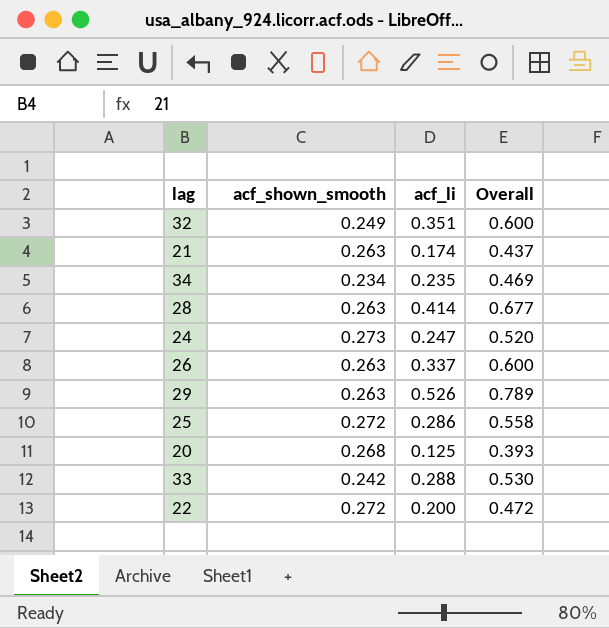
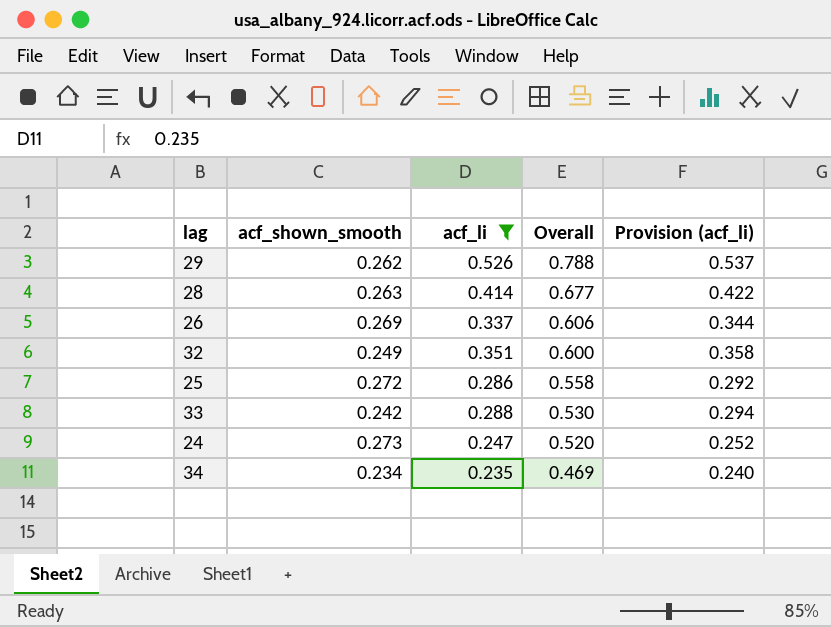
filter: none -> acf_li >= 0.235
row order: none -> Overall descending
column Provision (acf_li) | formula: none -> [acf_li] * 1.02
29 | acf_shown_smooth: 0.263 -> 0.262
29 | Overall: 0.789 -> 0.788
26 | acf_shown_smooth: 0.263 -> 0.269
26 | Overall: 0.600 -> 0.606

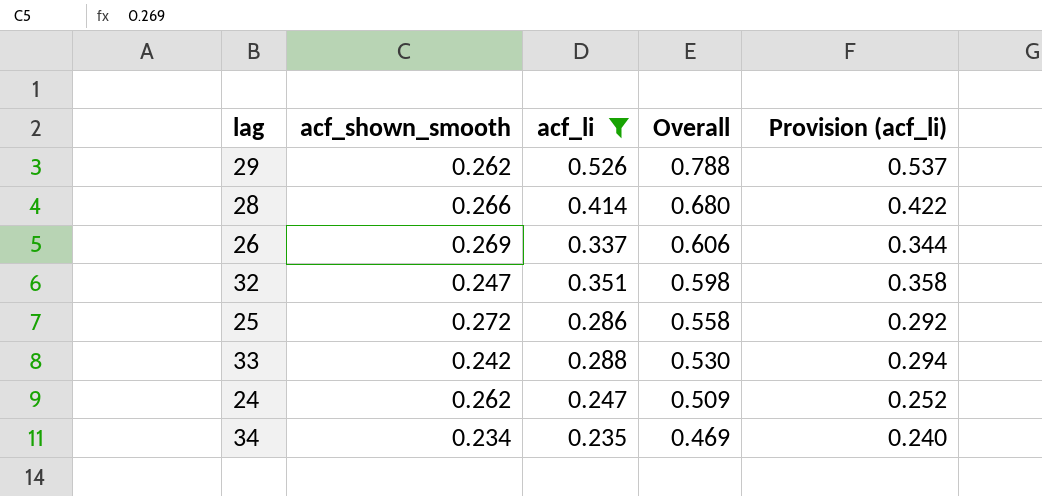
28 | acf_shown_smooth: 0.263 -> 0.266
28 | Overall: 0.677 -> 0.680
32 | acf_shown_smooth: 0.249 -> 0.247
32 | Overall: 0.600 -> 0.598
24 | acf_shown_smooth: 0.273 -> 0.262
24 | Overall: 0.520 -> 0.509

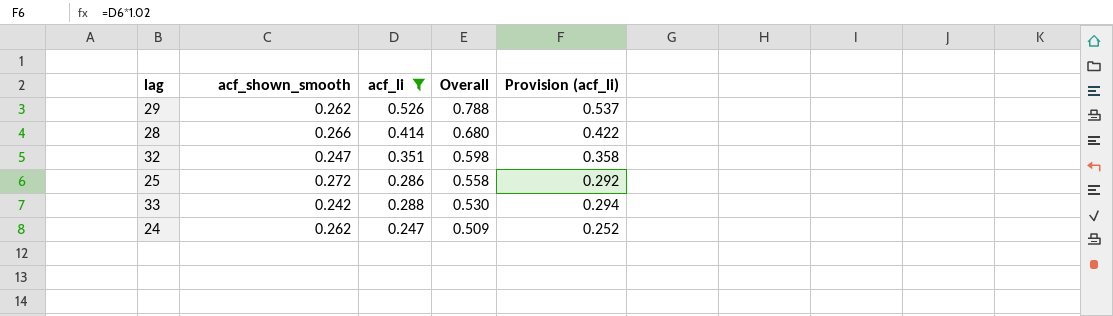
row 26: 0.269 | 0.337 | 0.606 | 0.344 -> none
row 34: 0.234 | 0.235 | 0.469 | 0.240 -> none

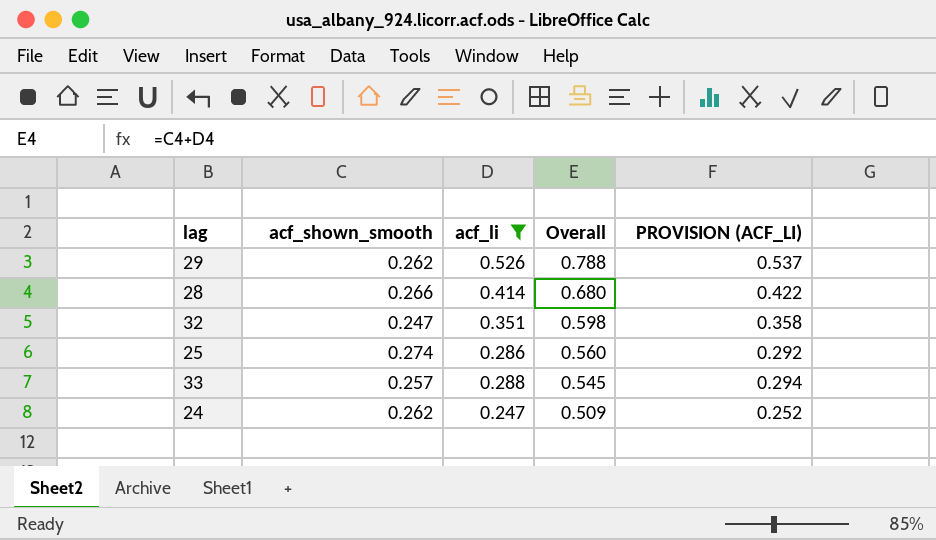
column name: Provision (acf_li) -> PROVISION (ACF_LI)
25 | acf_shown_smooth: 0.272 -> 0.274
25 | Overall: 0.558 -> 0.560
33 | acf_shown_smooth: 0.242 -> 0.257
33 | Overall: 0.530 -> 0.545

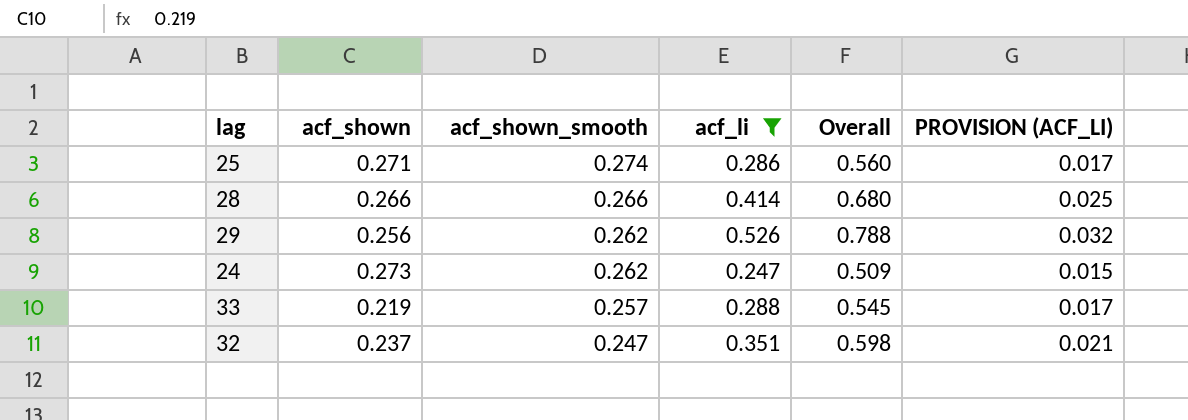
row order: Overall descending -> acf_shown_smooth descending
column acf_shown | position: none -> 2
column PROVISION (ACF_LI) | formula: [acf_li] * 1.02 -> [acf_li] * 0.06

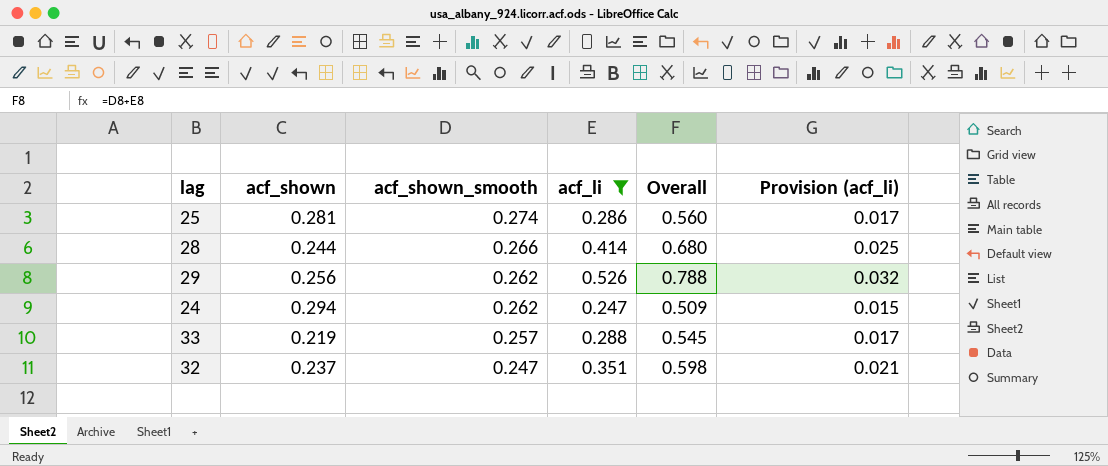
column name: PROVISION (ACF_LI) -> Provision (acf_li)
25 | acf_shown: 0.271 -> 0.281
28 | acf_shown: 0.266 -> 0.244
24 | acf_shown: 0.273 -> 0.294

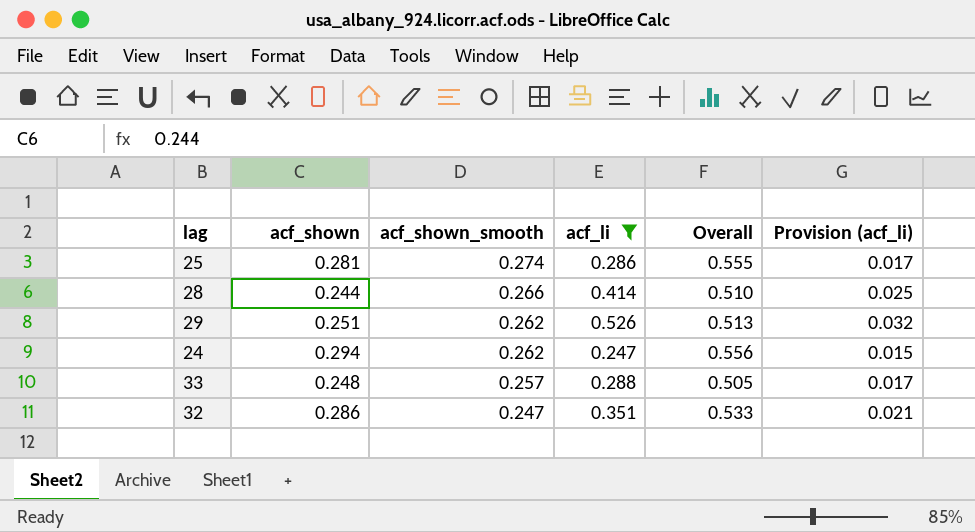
column Overall | formula: [acf_shown_smooth] + [acf_li] -> [acf_shown] + [acf_shown_smooth]
29 | acf_shown: 0.256 -> 0.251
33 | acf_shown: 0.219 -> 0.248
32 | acf_shown: 0.237 -> 0.286

